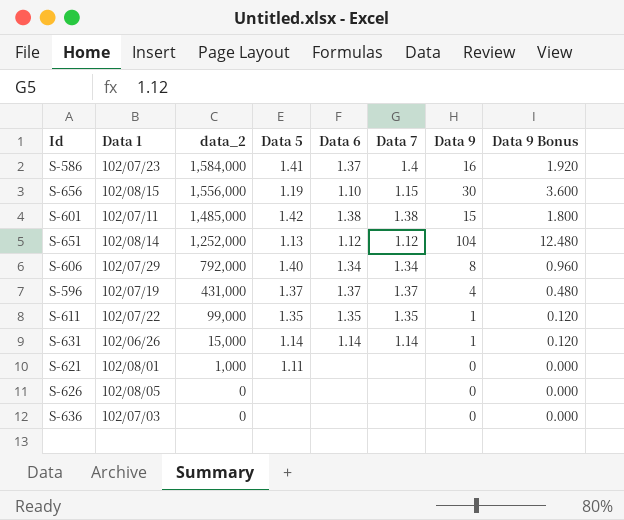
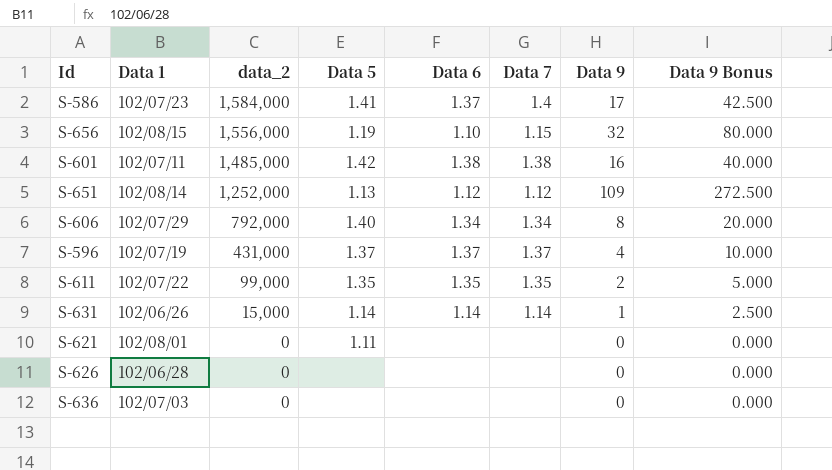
column Data 9 Bonus | formula: [Data 9] * 0.12 -> [Data 9] * 2.5
S-586 | Data 9: 16 -> 17
S-656 | Data 9: 30 -> 32
S-601 | Data 9: 15 -> 16
S-651 | Data 9: 104 -> 109
S-611 | Data 9: 1 -> 2
S-621 | data_2: 1,000 -> 0
S-626 | Data 1: 102/08/05 -> 102/06/28

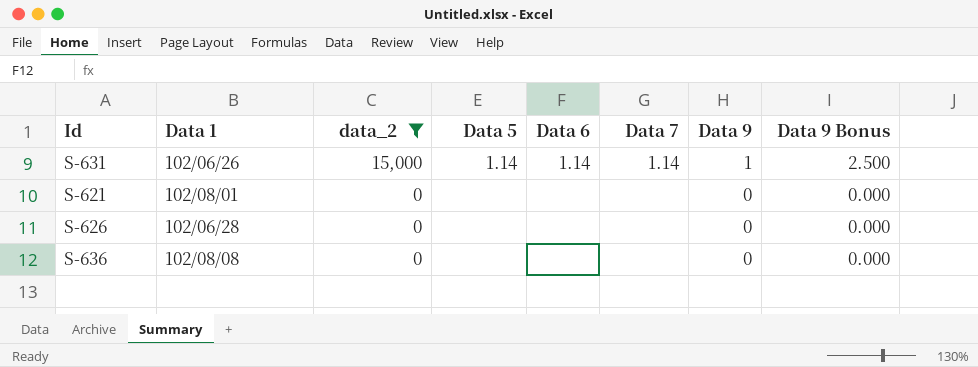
filter: none -> data_2 <= 15,000
S-621 | Data 5: 1.11 -> none
S-636 | Data 1: 102/07/03 -> 102/08/08

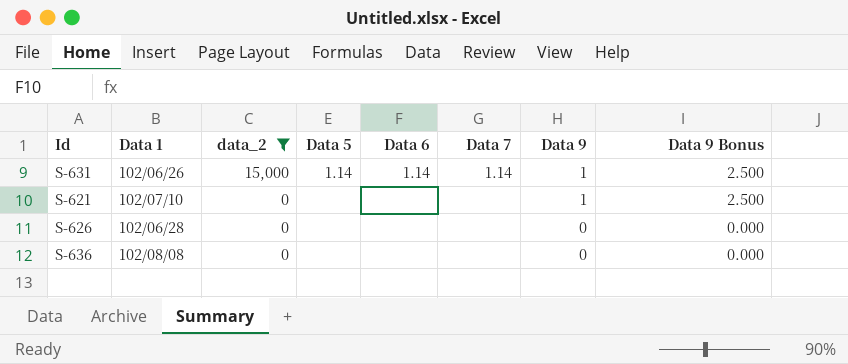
S-621 | Data 1: 102/08/01 -> 102/07/10
S-621 | Data 9: 0 -> 1
S-621 | Data 9 Bonus: 0.000 -> 2.500

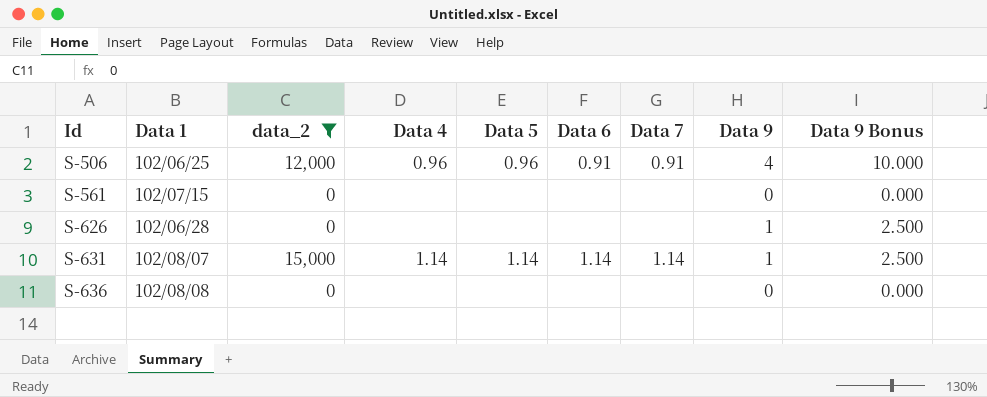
row order: data_2 descending -> Id ascending
column Data 4 | position: none -> 4
row S-621: 102/07/10 | 0 | none | none | none | 1 | 2.500 -> none
row S-506: none -> 102/06/25 | 12,000 | 0.96 | 0.96 | 0.91 | 0.91 | 4 | 10.000
row S-561: none -> 102/07/15 | 0 | none | none | none | none | 0 | 0.000
S-626 | Data 9: 0 -> 1
S-626 | Data 9 Bonus: 0.000 -> 2.500
S-631 | Data 1: 102/06/26 -> 102/08/07

